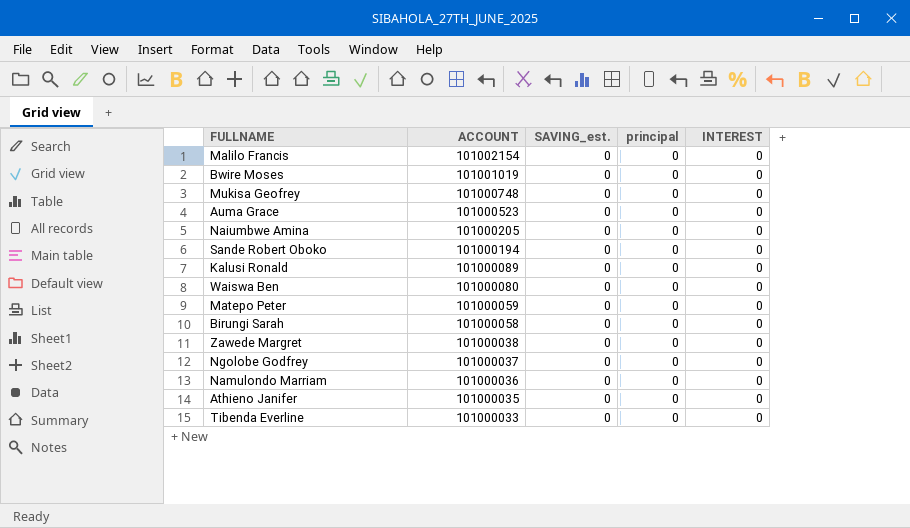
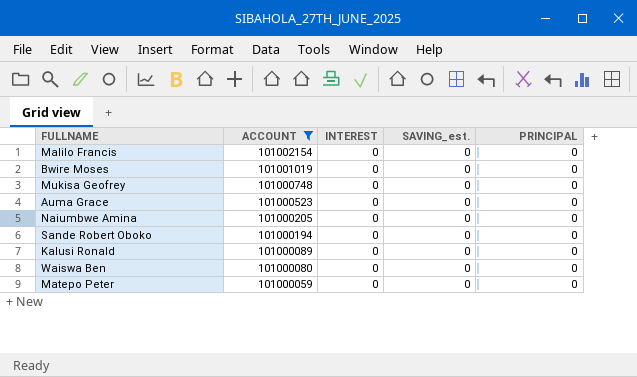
filter: none -> ACCOUNT >= 101000059
column INTEREST | position: 5 -> 3
column name: principal -> PRINCIPAL

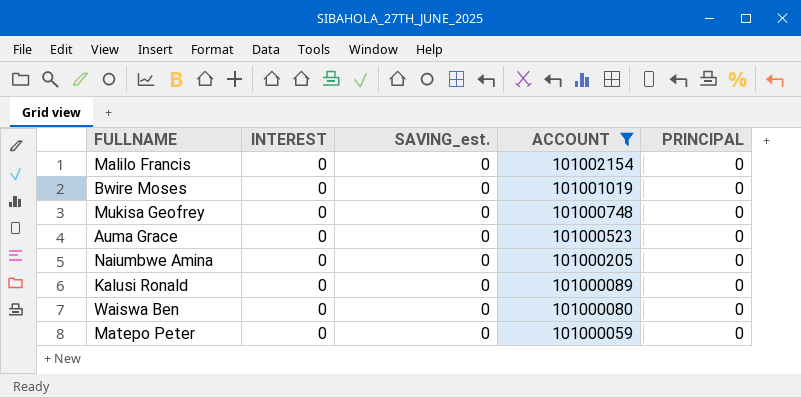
column ACCOUNT | position: 2 -> 4
row Sande Robert Oboko: 101000194 | 0 | 0 | 0 -> none

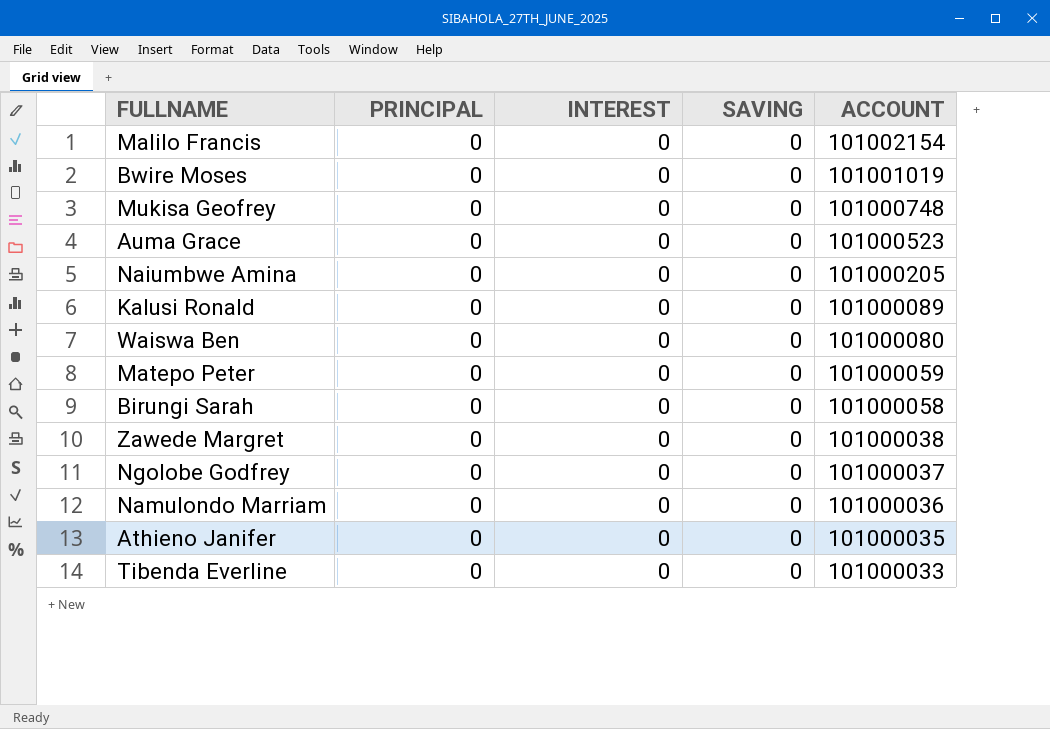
filter: ACCOUNT >= 101000059 -> none
column PRINCIPAL | position: 5 -> 2
column name: SAVING_est. -> SAVING

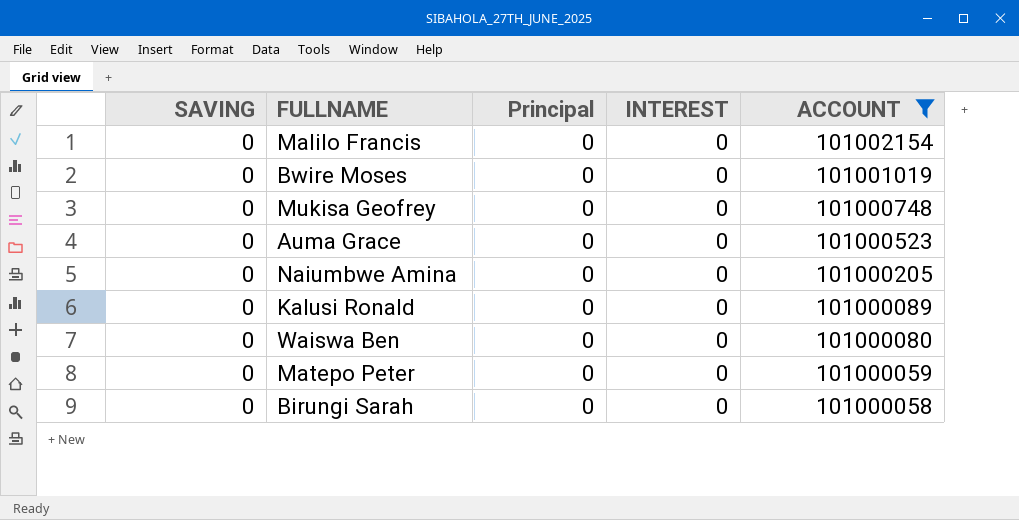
filter: none -> ACCOUNT >= 101000058
column SAVING | position: 4 -> 1
column name: PRINCIPAL -> Principal

